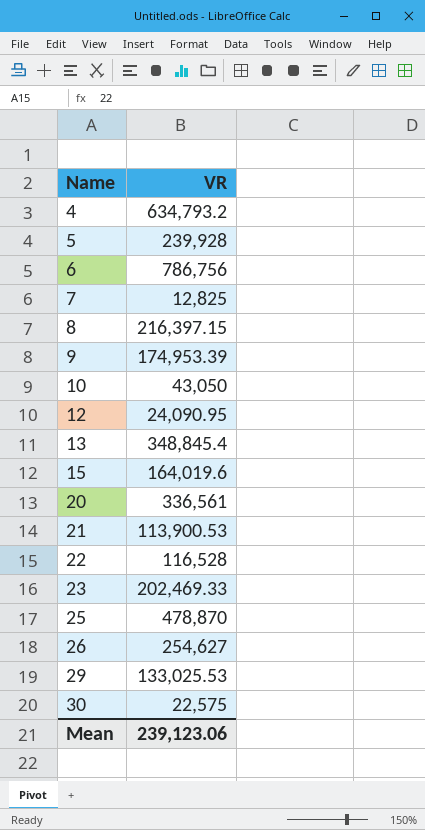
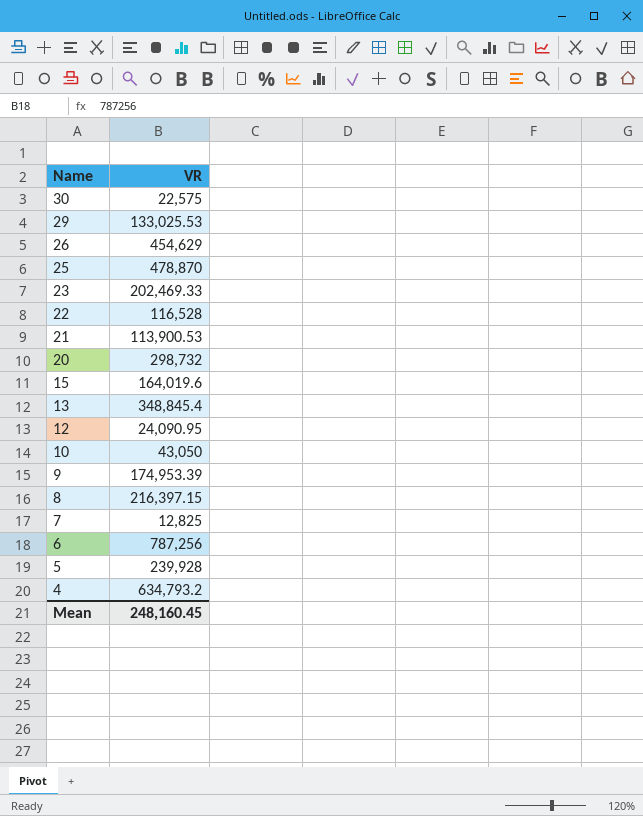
row order: Name ascending -> Name descending
26 | VR: 254,627 -> 454,629
20 | VR: 336,561 -> 298,732
6 | VR: 786,756 -> 787,256
Mean | VR: 239,123.06 -> 248,160.45

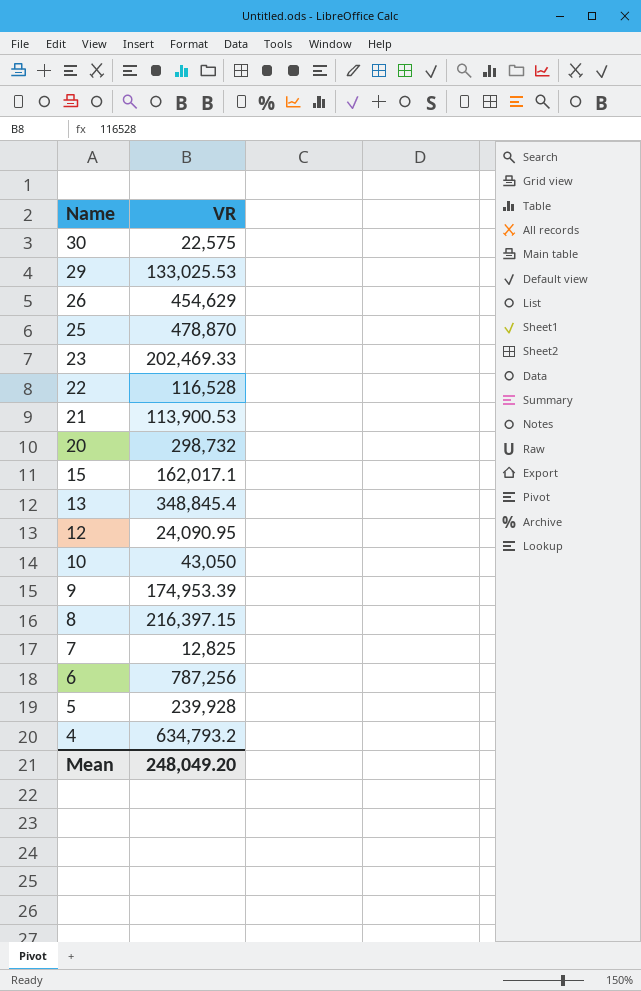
15 | VR: 164,019.6 -> 162,017.1
Mean | VR: 248,160.45 -> 248,049.20

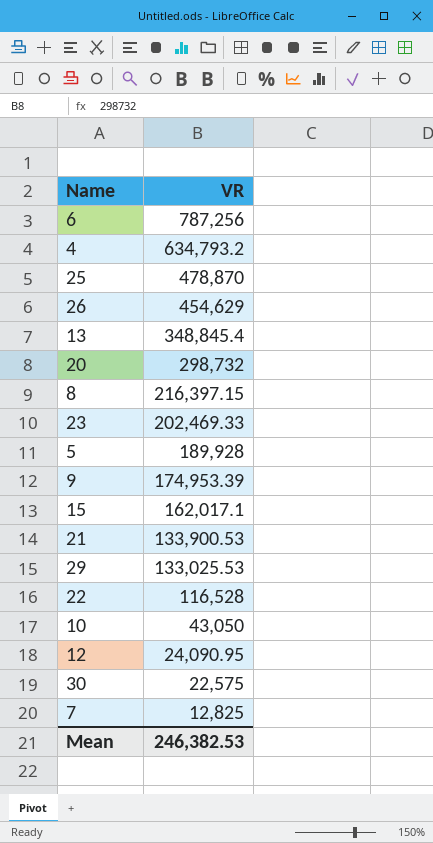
row order: Name descending -> VR descending
5 | VR: 239,928 -> 189,928
21 | VR: 113,900.53 -> 133,900.53
Mean | VR: 248,049.20 -> 246,382.53

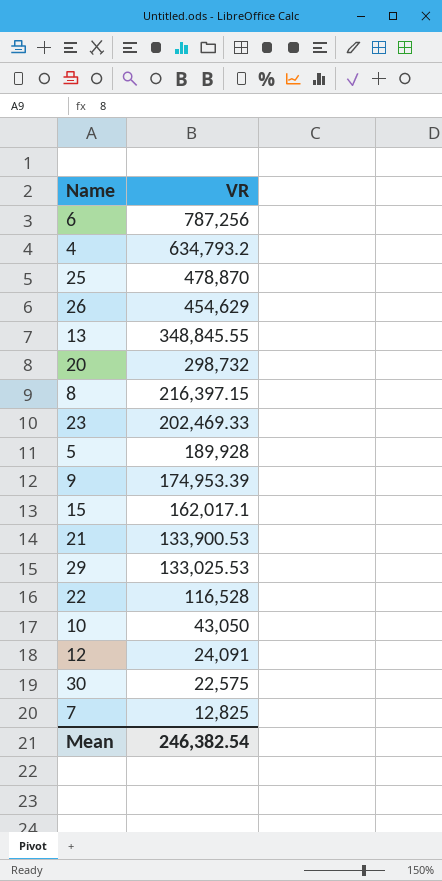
13 | VR: 348,845.4 -> 348,845.55
12 | VR: 24,090.95 -> 24,091
Mean | VR: 246,382.53 -> 246,382.54

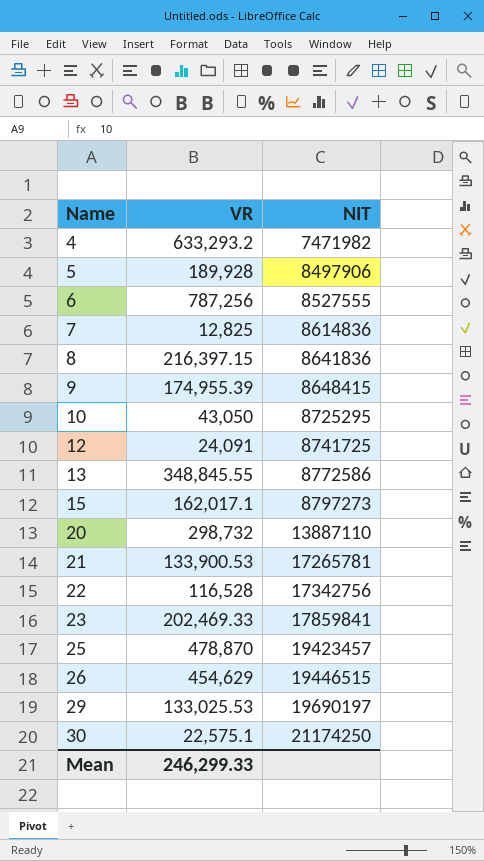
row order: VR descending -> Name ascending
column NIT | position: none -> 3
4 | VR: 634,793.2 -> 633,293.2
9 | VR: 174,953.39 -> 174,955.39
30 | VR: 22,575 -> 22,575.1
Mean | VR: 246,382.54 -> 246,299.33

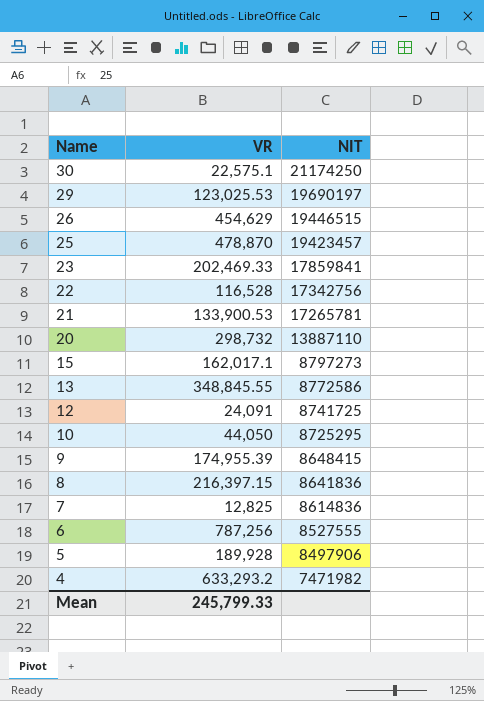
row order: Name ascending -> Name descending
29 | VR: 133,025.53 -> 123,025.53
10 | VR: 43,050 -> 44,050
Mean | VR: 246,299.33 -> 245,799.33

